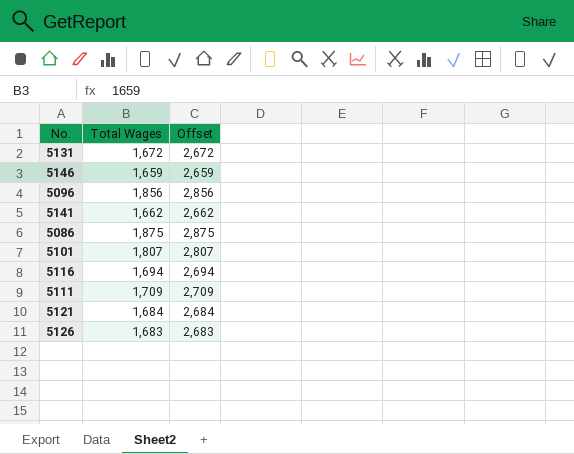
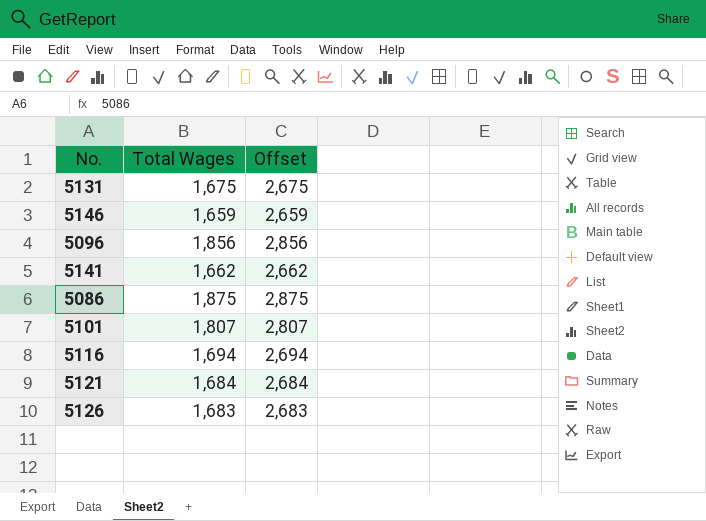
row 5111: 1,709 | 2,709 -> none
5131 | Total Wages: 1,672 -> 1,675
5131 | Offset: 2,672 -> 2,675

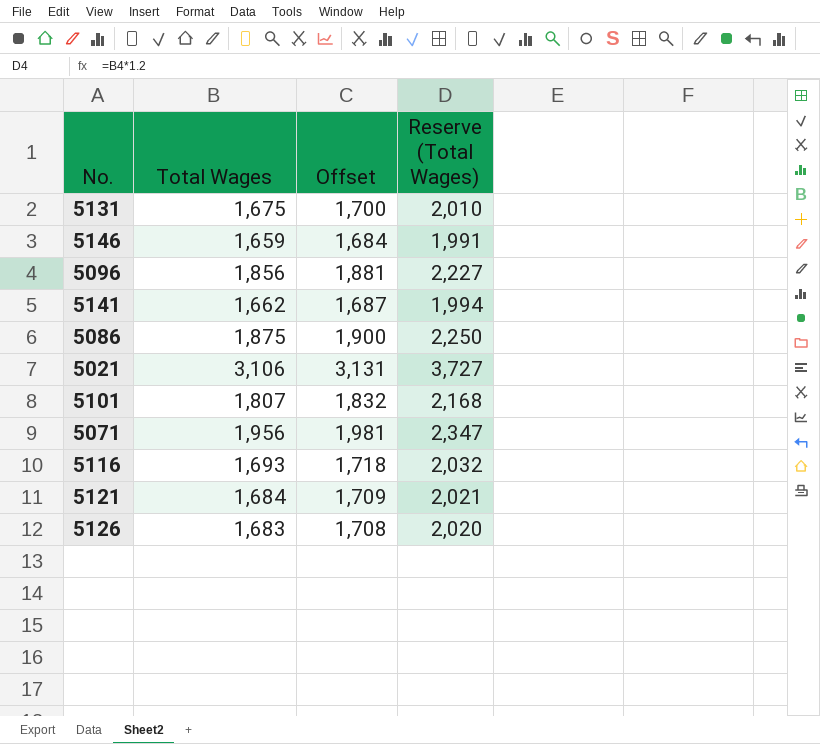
column Offset | formula: [Total Wages] + 1000 -> [Total Wages] + 25
column Reserve (Total Wages) | formula: none -> [Total Wages] * 1.2
row 5021: none -> 3,106 | 3,131 | 3,727
row 5071: none -> 1,956 | 1,981 | 2,347
5116 | Total Wages: 1,694 -> 1,693

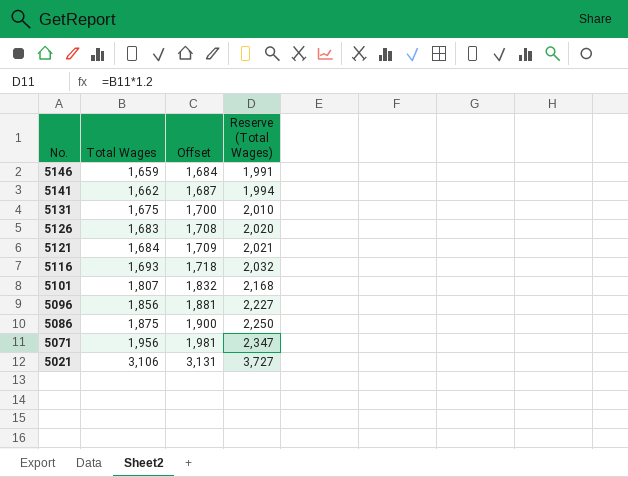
row order: none -> No. descending

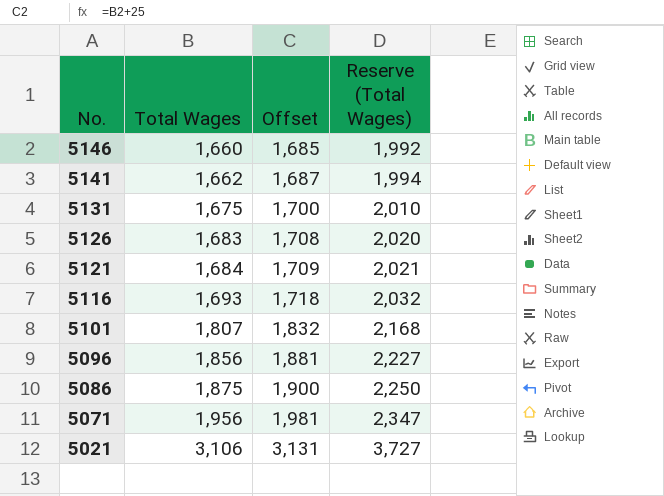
5146 | Total Wages: 1,659 -> 1,660
5146 | Offset: 1,684 -> 1,685
5146 | Reserve (Total Wages): 1,991 -> 1,992

